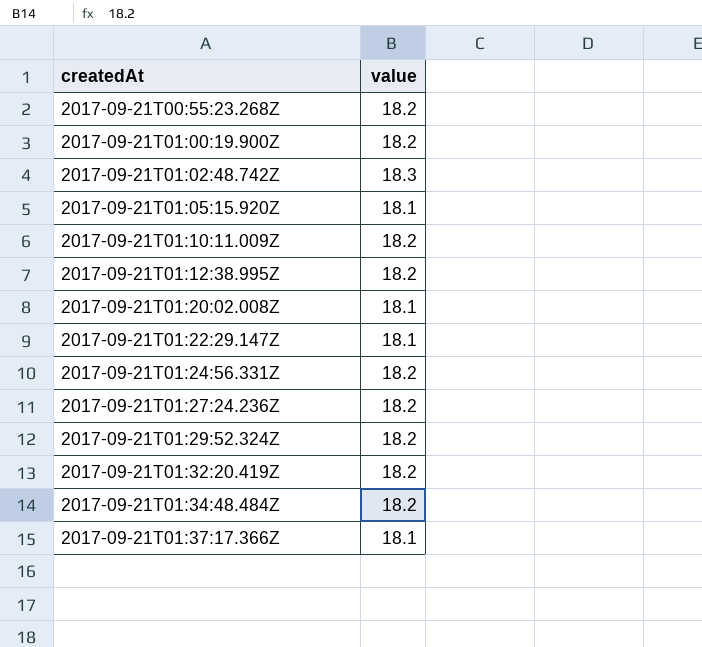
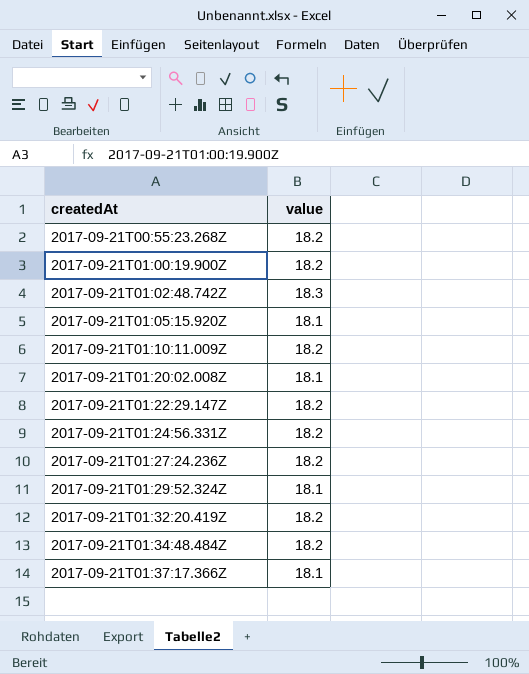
row 2017-09-21T01:12:38.995Z: 18.2 -> none
2017-09-21T01:22:29.147Z | value: 18.1 -> 18.2
2017-09-21T01:29:52.324Z | value: 18.2 -> 18.1

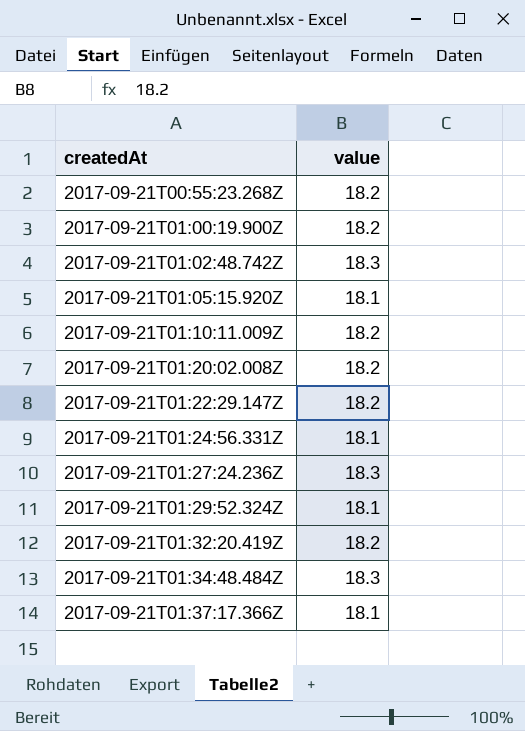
2017-09-21T01:20:02.008Z | value: 18.1 -> 18.2
2017-09-21T01:24:56.331Z | value: 18.2 -> 18.1
2017-09-21T01:27:24.236Z | value: 18.2 -> 18.3
2017-09-21T01:34:48.484Z | value: 18.2 -> 18.3

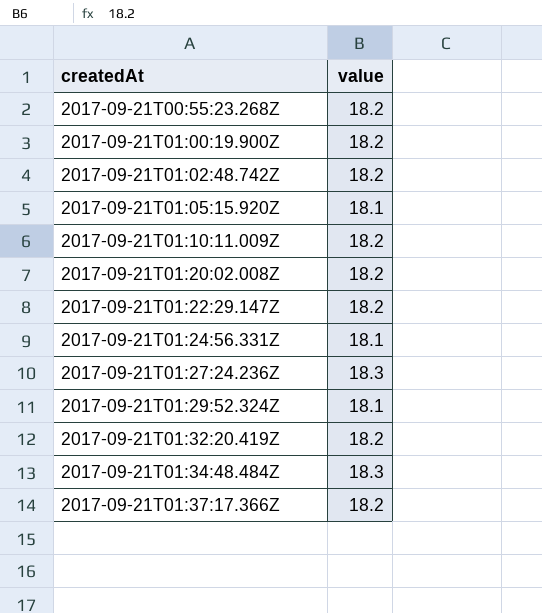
2017-09-21T01:02:48.742Z | value: 18.3 -> 18.2
2017-09-21T01:37:17.366Z | value: 18.1 -> 18.2

